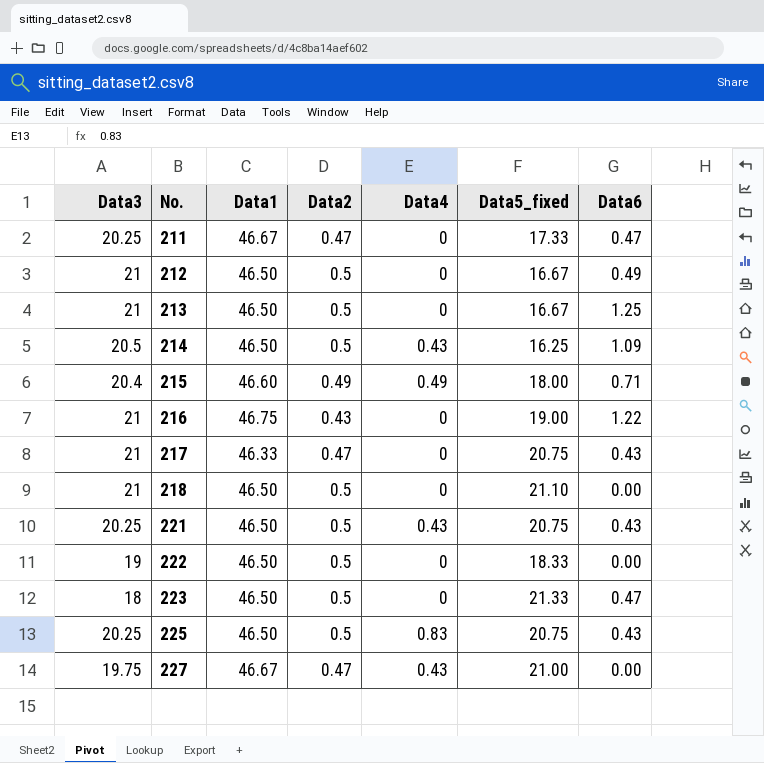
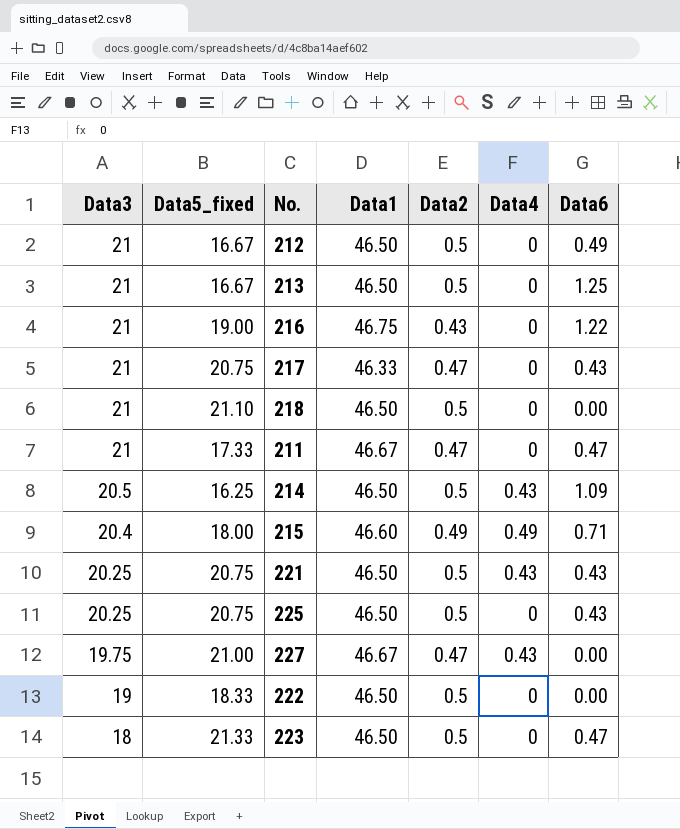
row order: No. ascending -> Data3 descending
column Data5_fixed | position: 6 -> 2
211 | Data3: 20.25 -> 21
225 | Data4: 0.83 -> 0

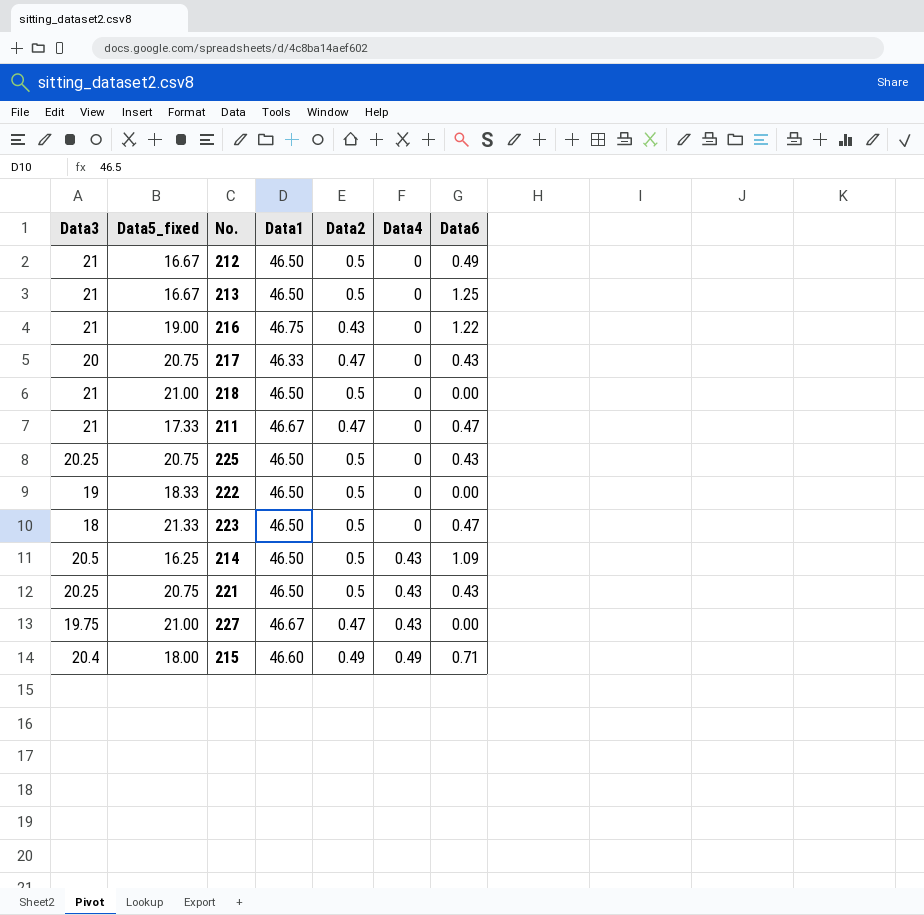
row order: Data3 descending -> Data4 ascending
217 | Data3: 21 -> 20
218 | Data5_fixed: 21.10 -> 21.00

